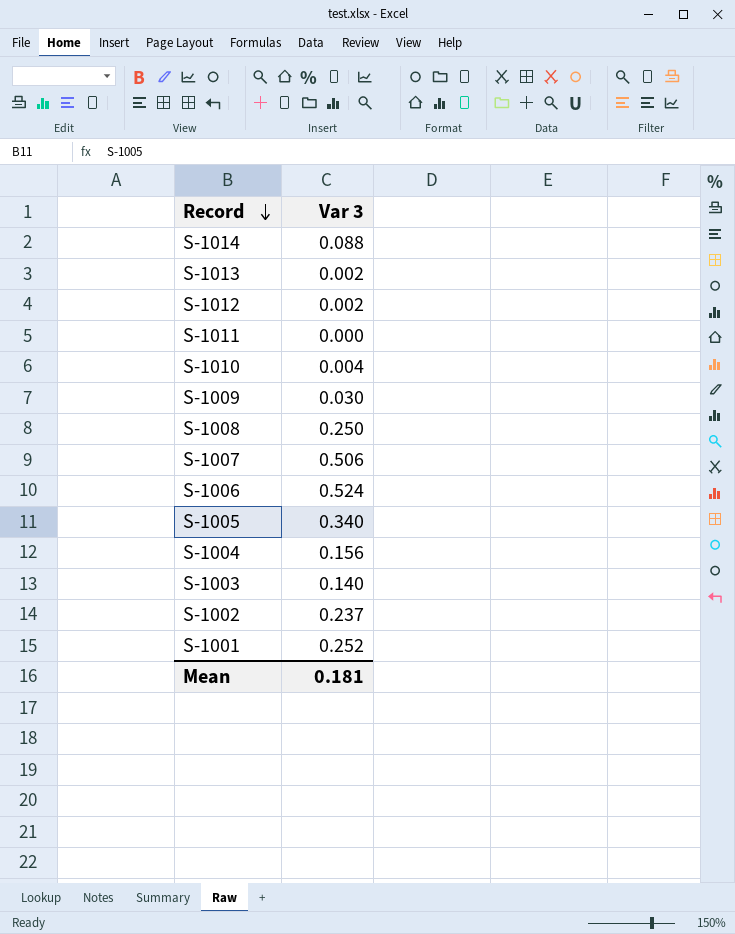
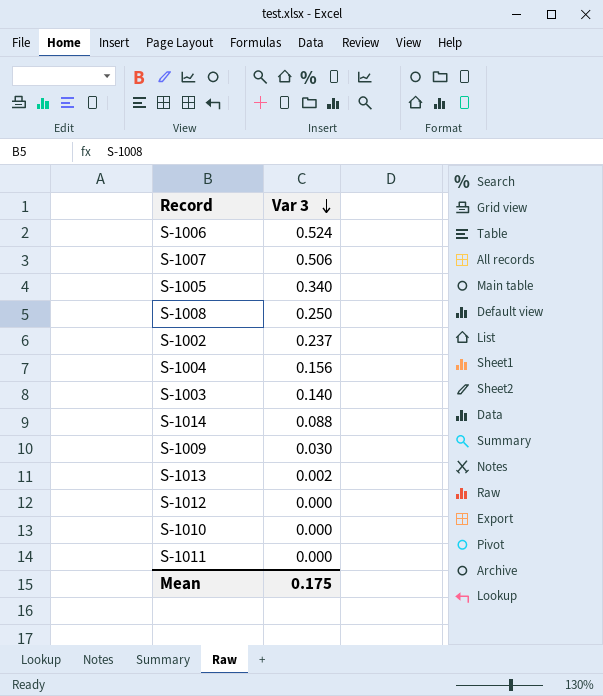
row order: Record descending -> Var 3 descending
row S-1001: 0.252 -> none
S-1012 | Var 3: 0.002 -> 0.000
S-1010 | Var 3: 0.004 -> 0.000
Mean | Var 3: 0.181 -> 0.175

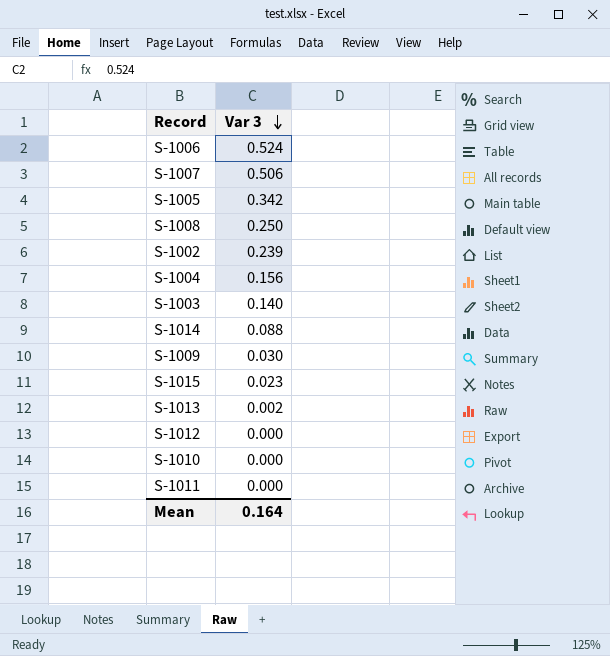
S-1005 | Var 3: 0.340 -> 0.342
S-1002 | Var 3: 0.237 -> 0.239
row S-1015: none -> 0.023
Mean | Var 3: 0.175 -> 0.164

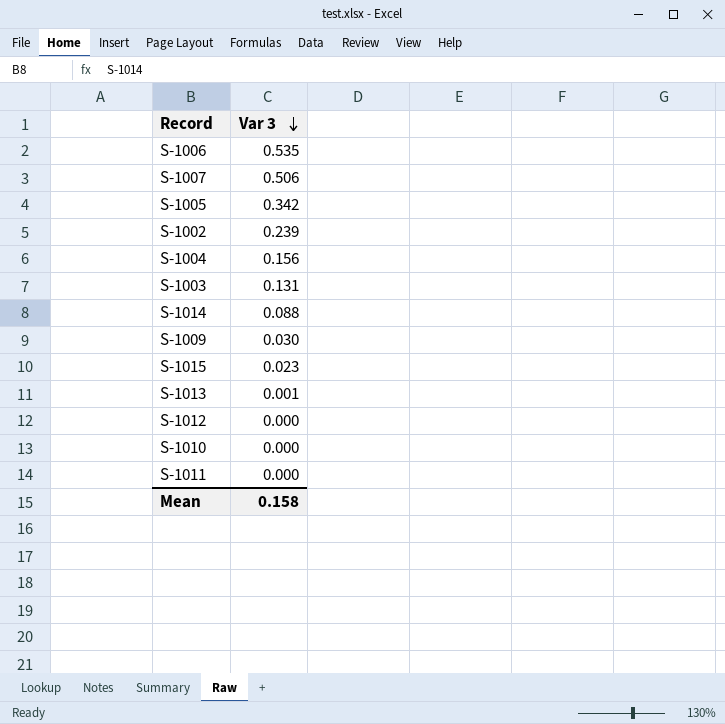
row S-1008: 0.250 -> none
S-1006 | Var 3: 0.524 -> 0.535
S-1003 | Var 3: 0.140 -> 0.131
S-1013 | Var 3: 0.002 -> 0.001
Mean | Var 3: 0.164 -> 0.158

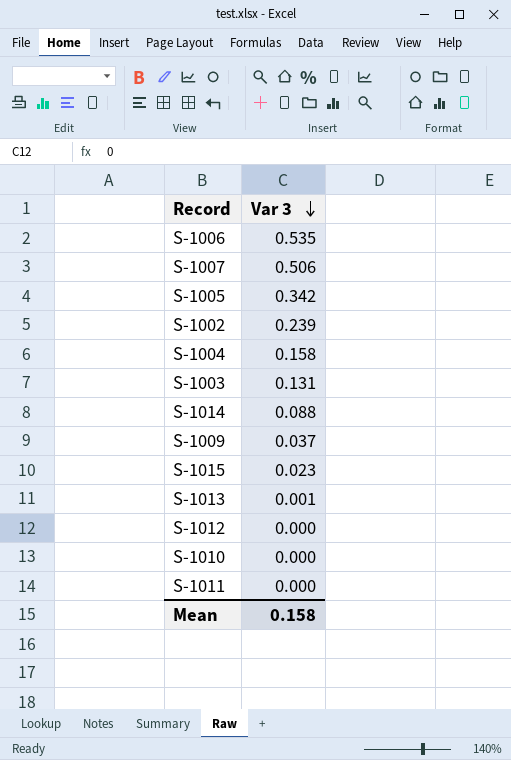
S-1004 | Var 3: 0.156 -> 0.158
S-1009 | Var 3: 0.030 -> 0.037

